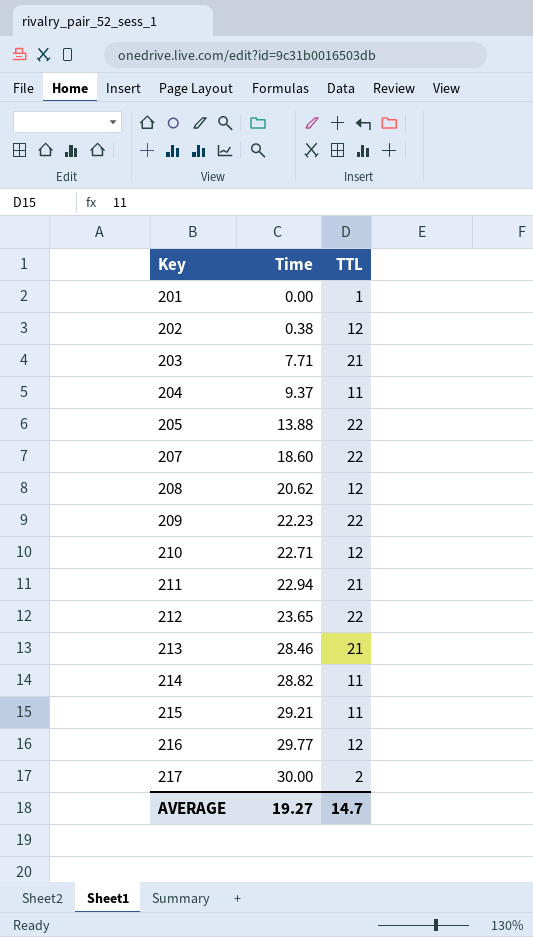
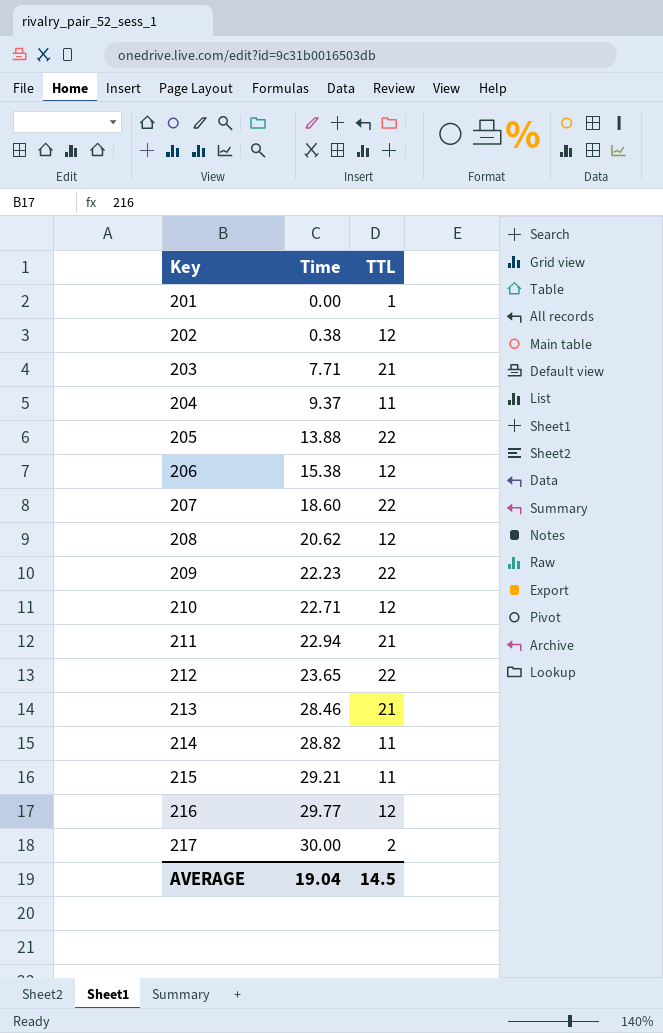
row 206: none -> 15.38 | 12
AVERAGE | Time: 19.27 -> 19.04
AVERAGE | TTL: 14.7 -> 14.5

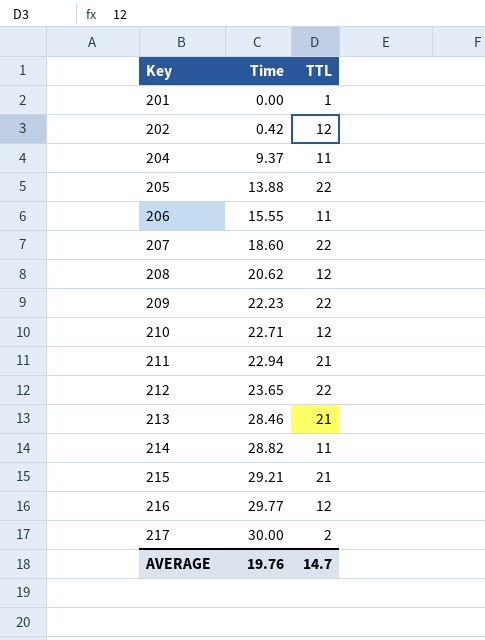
row 203: 7.71 | 21 -> none
202 | Time: 0.38 -> 0.42
206 | Time: 15.38 -> 15.55
206 | TTL: 12 -> 11
215 | TTL: 11 -> 21
AVERAGE | Time: 19.04 -> 19.76
AVERAGE | TTL: 14.5 -> 14.7

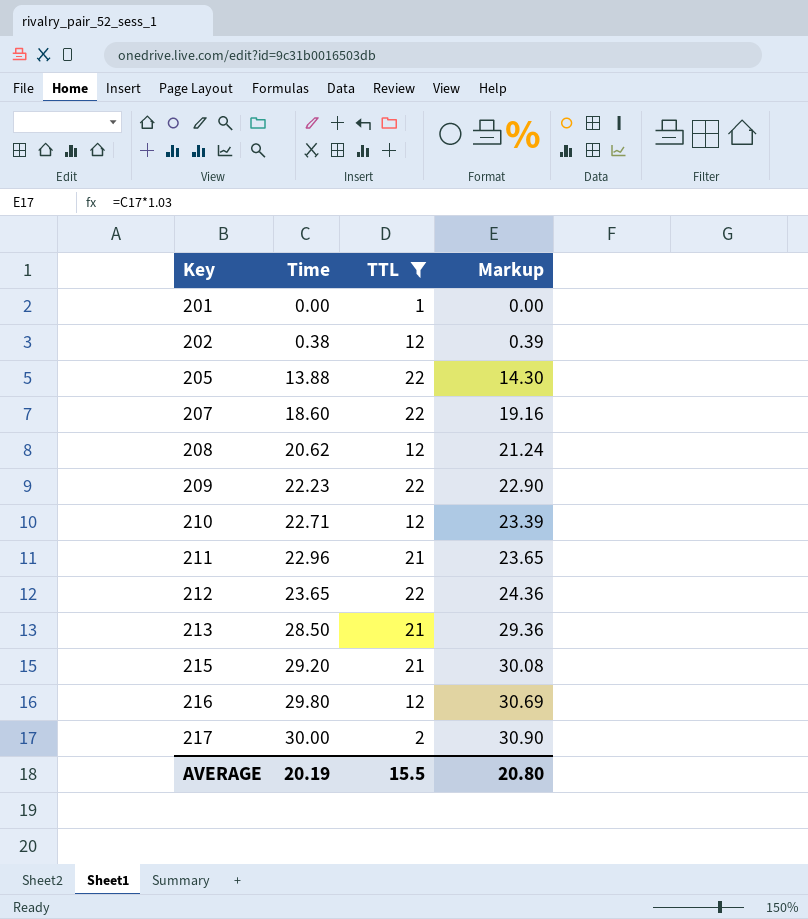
filter: none -> TTL != 11
column Markup | formula: none -> [Time] * 1.03
202 | Time: 0.42 -> 0.38
211 | Time: 22.94 -> 22.96
213 | Time: 28.46 -> 28.50
215 | Time: 29.21 -> 29.20
216 | Time: 29.77 -> 29.80
AVERAGE | Time: 19.76 -> 20.19
AVERAGE | TTL: 14.7 -> 15.5

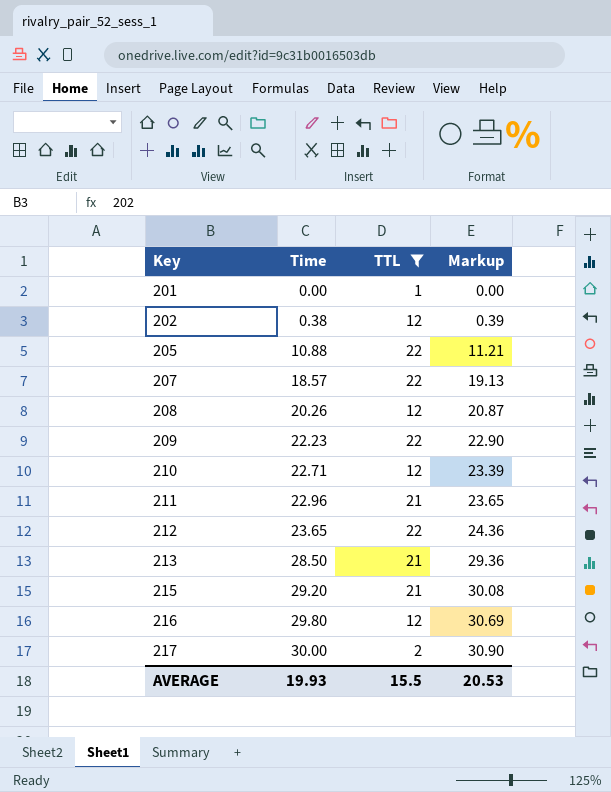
205 | Time: 13.88 -> 10.88
205 | Markup: 14.30 -> 11.21
207 | Time: 18.60 -> 18.57
207 | Markup: 19.16 -> 19.13
208 | Time: 20.62 -> 20.26
208 | Markup: 21.24 -> 20.87
AVERAGE | Time: 20.19 -> 19.93
AVERAGE | Markup: 20.80 -> 20.53

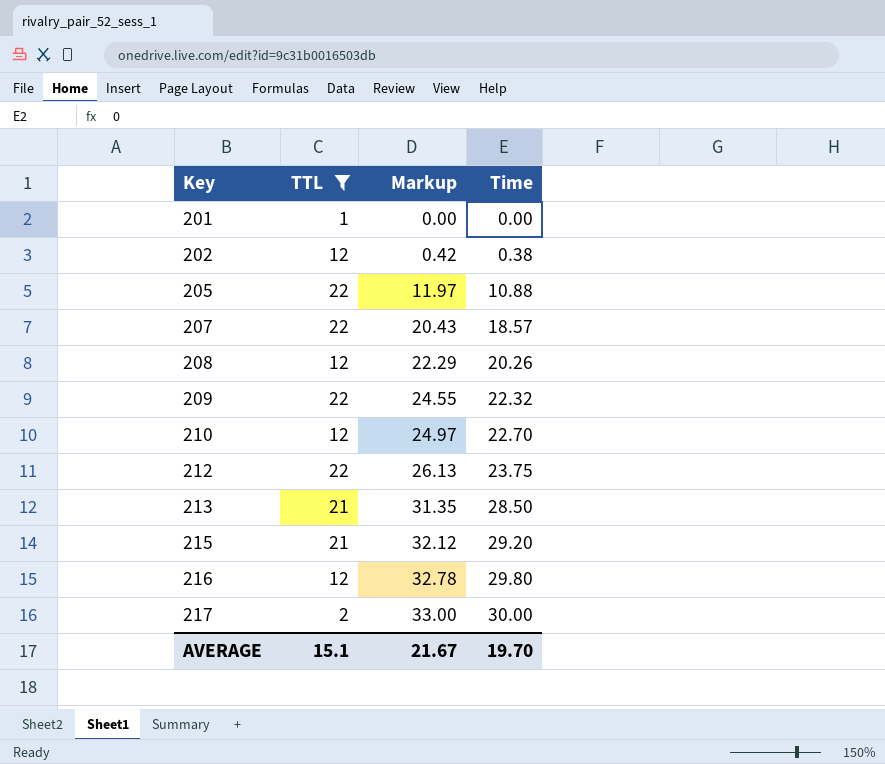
column Markup | formula: [Time] * 1.03 -> [Time] * 1.1
column Time | position: 2 -> 4
row 211: 22.96 | 21 | 23.65 -> none
209 | Time: 22.23 -> 22.32
210 | Time: 22.71 -> 22.70
212 | Time: 23.65 -> 23.75
AVERAGE | TTL: 15.5 -> 15.1
AVERAGE | Markup: 20.53 -> 21.67
AVERAGE | Time: 19.93 -> 19.70

